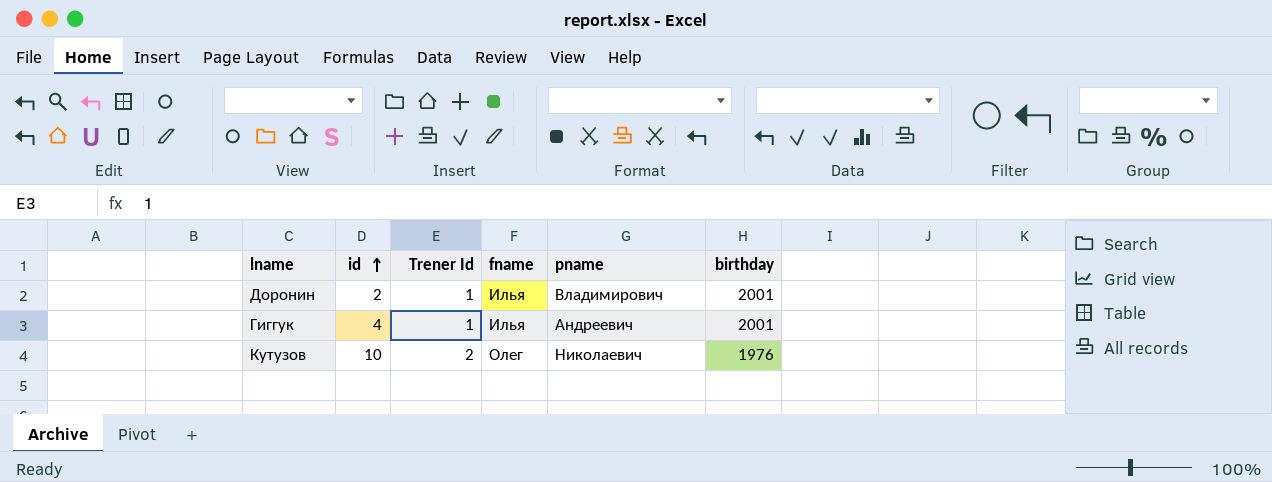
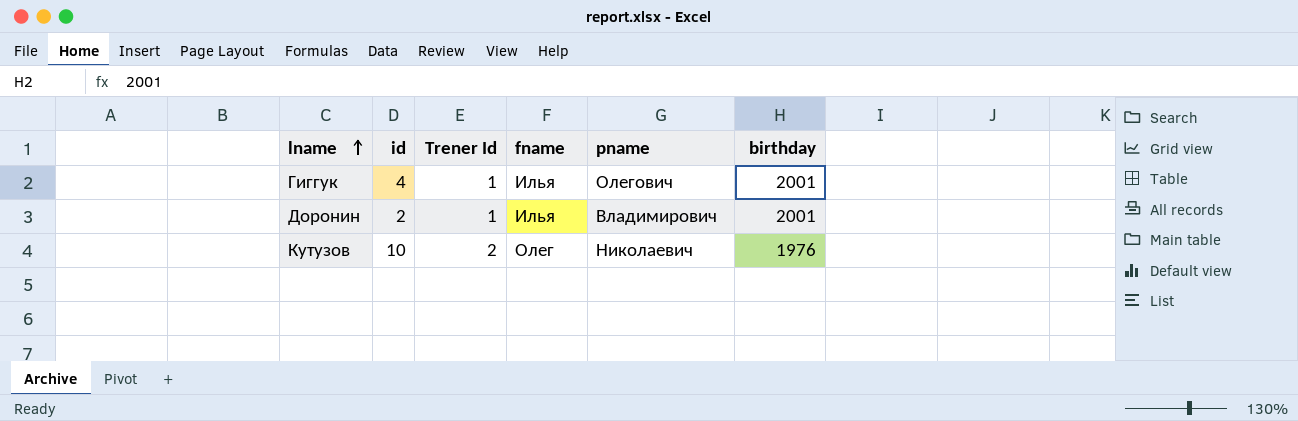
row order: id ascending -> lname ascending
Гиггук | pname: Андреевич -> Олегович

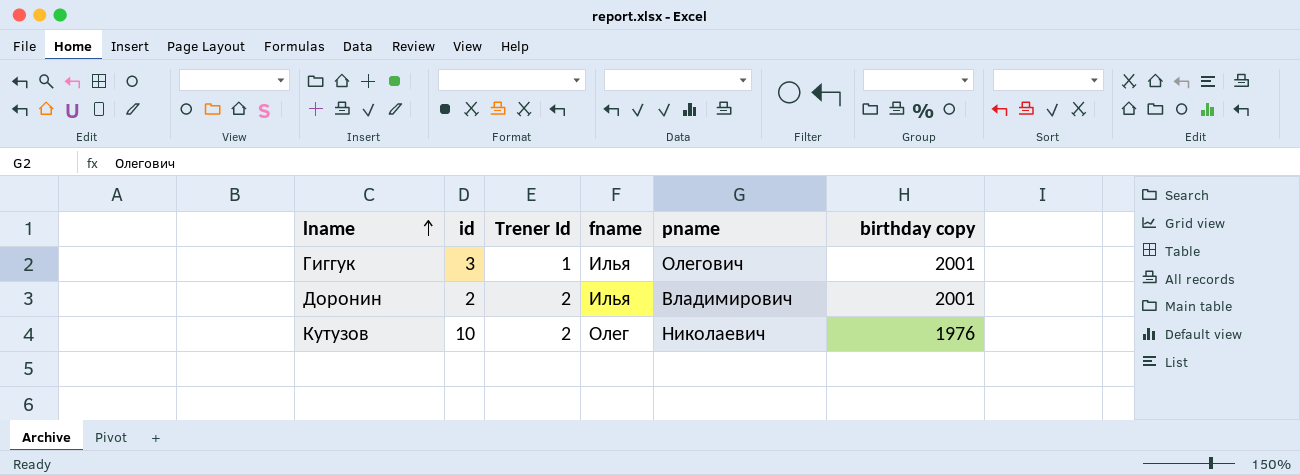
column name: birthday -> birthday copy
Гиггук | id: 4 -> 3
Доронин | Trener Id: 1 -> 2

